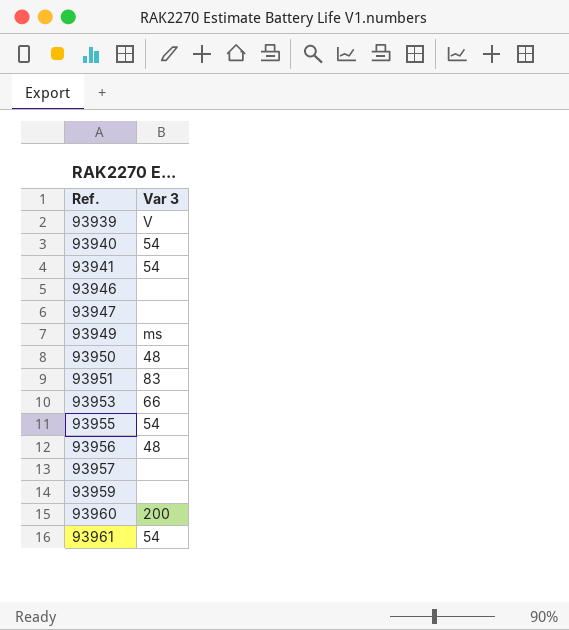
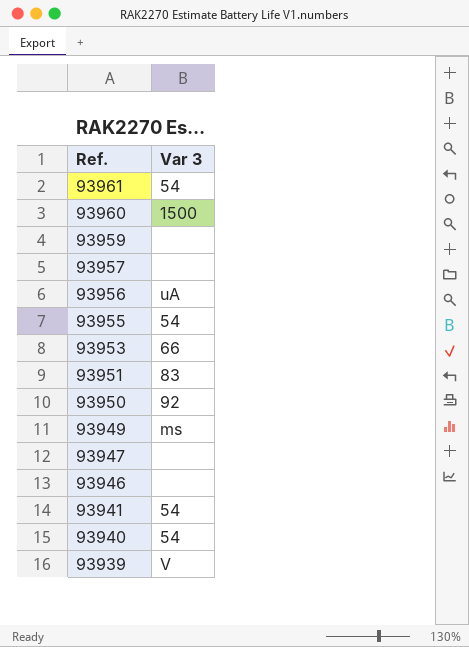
row order: Ref. ascending -> Ref. descending
93960 | Var 3: 200 -> 1500
93956 | Var 3: 48 -> uA
93950 | Var 3: 48 -> 92

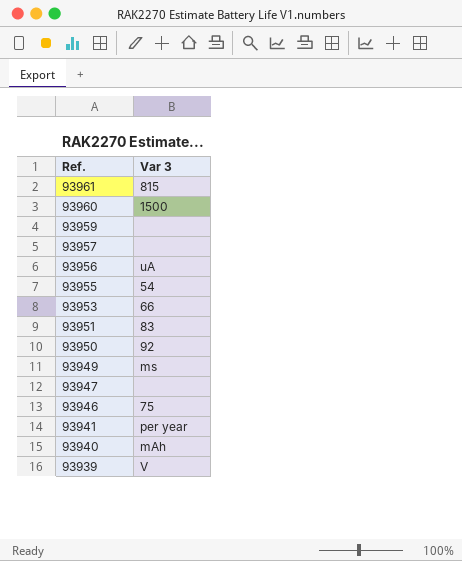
93961 | Var 3: 54 -> 815
93946 | Var 3: none -> 75
93941 | Var 3: 54 -> per year
93940 | Var 3: 54 -> mAh

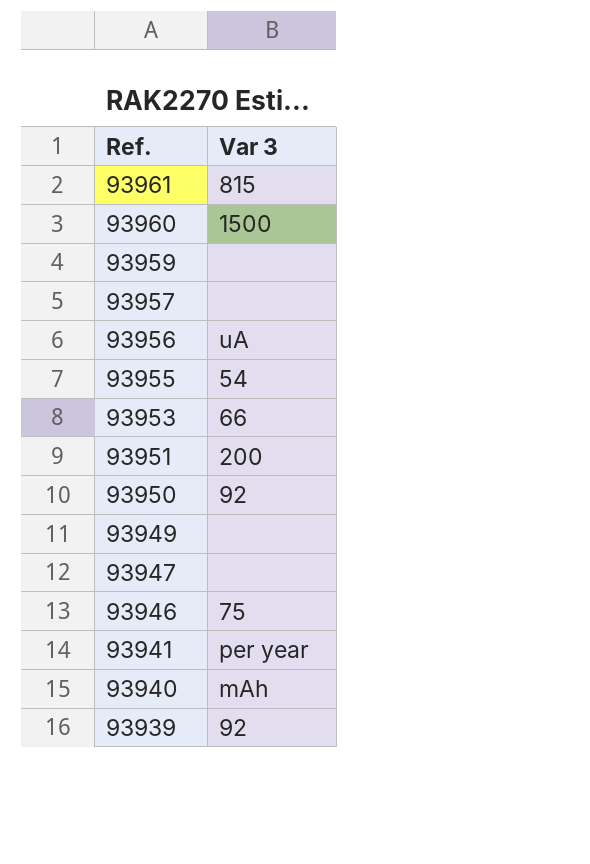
93951 | Var 3: 83 -> 200
93949 | Var 3: ms -> none
93939 | Var 3: V -> 92

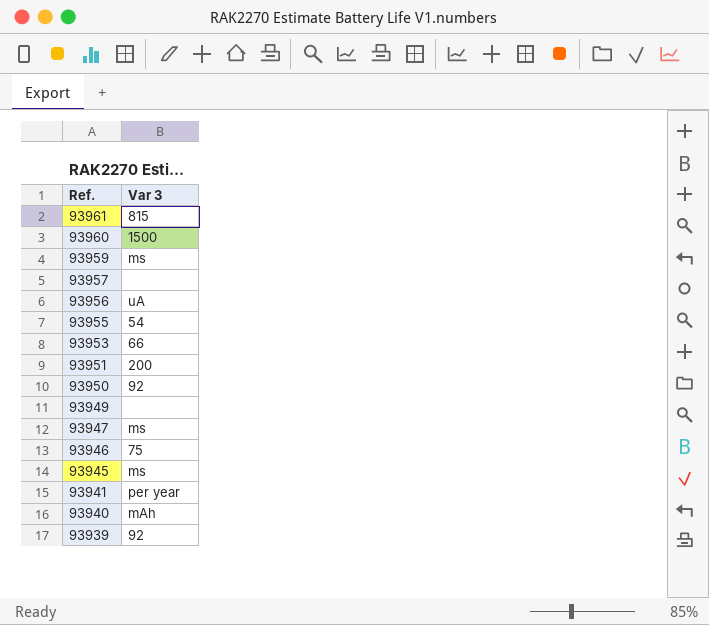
93959 | Var 3: none -> ms
93947 | Var 3: none -> ms
row 93945: none -> ms

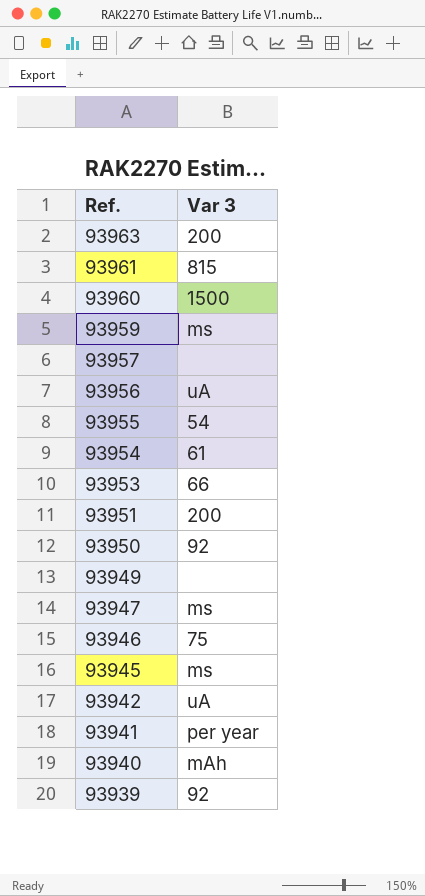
row 93963: none -> 200
row 93954: none -> 61
row 93942: none -> uA

